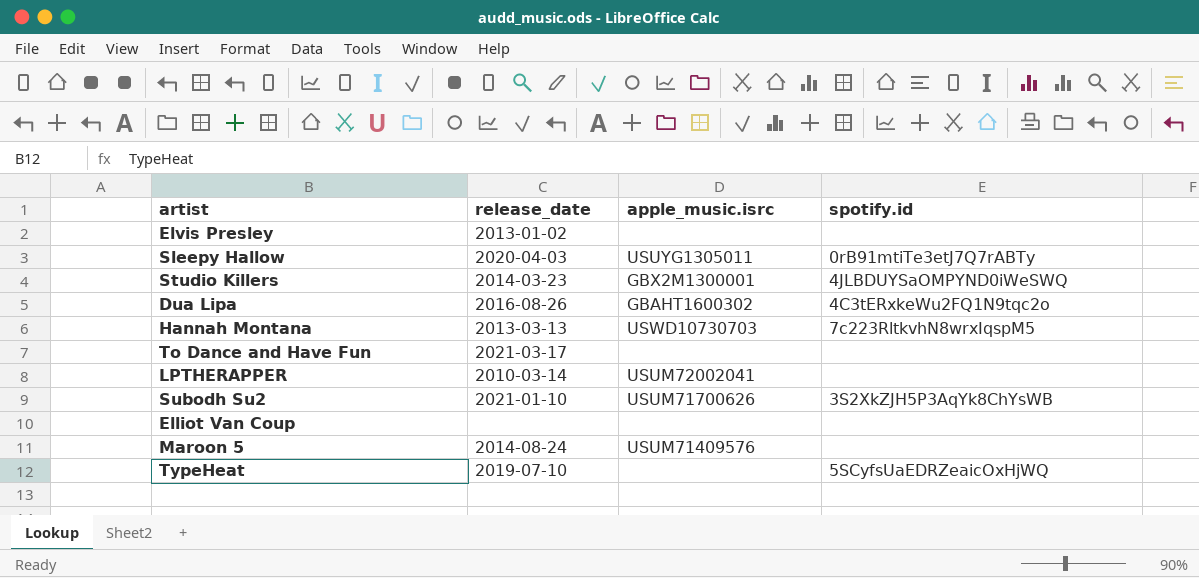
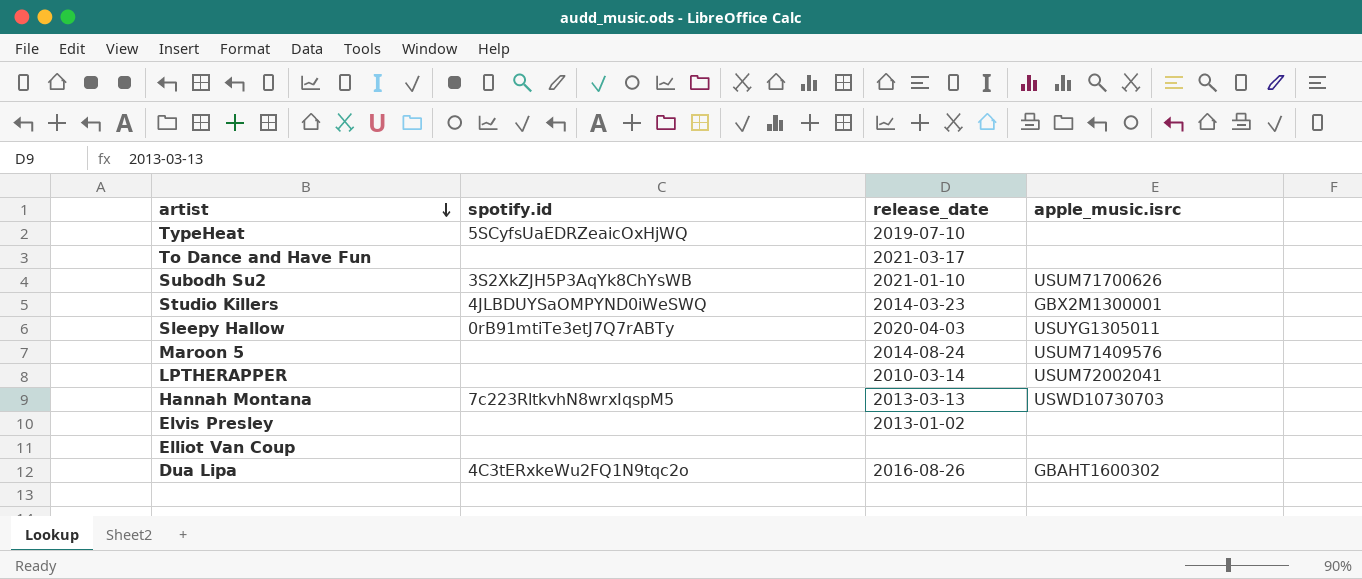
row order: none -> artist descending
column spotify.id | position: 4 -> 2

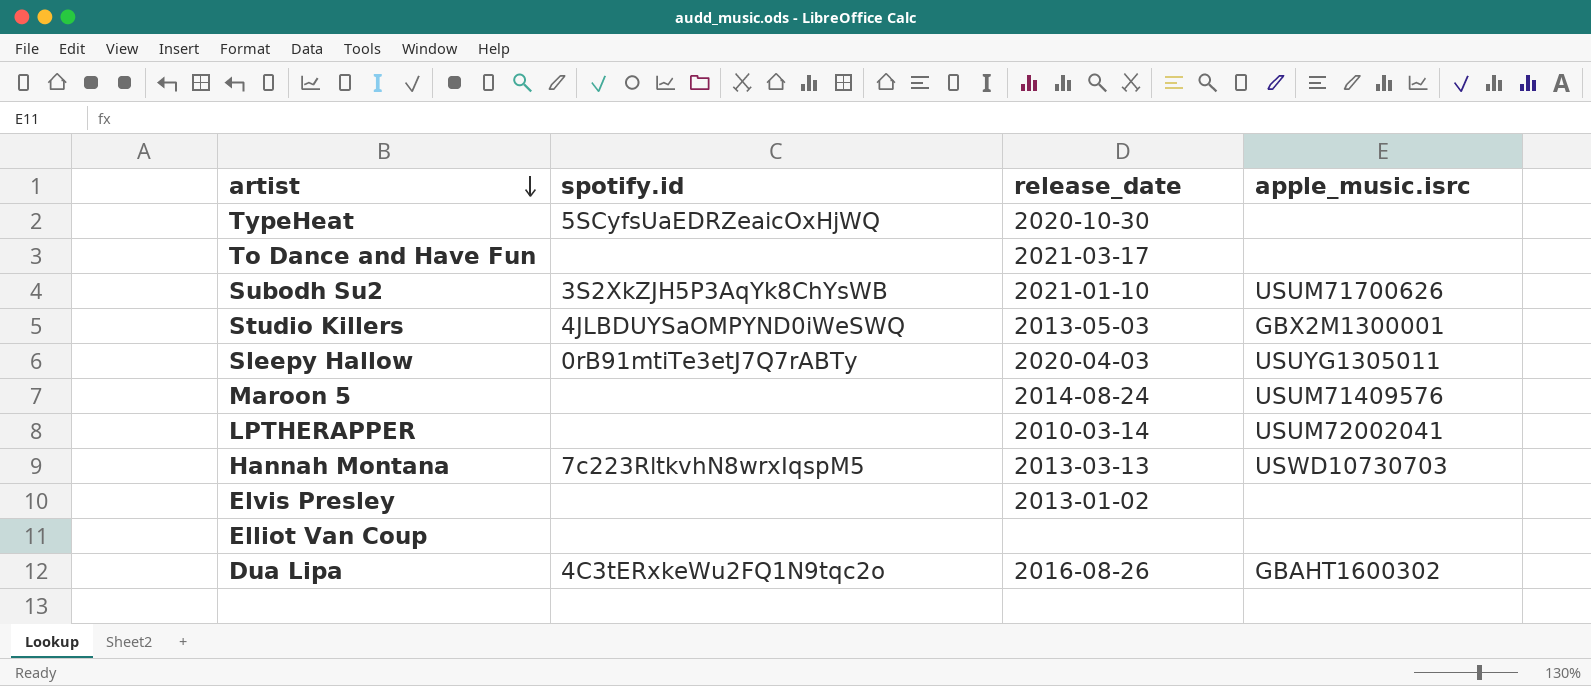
TypeHeat | release_date: 2019-07-10 -> 2020-10-30
Studio Killers | release_date: 2014-03-23 -> 2013-05-03

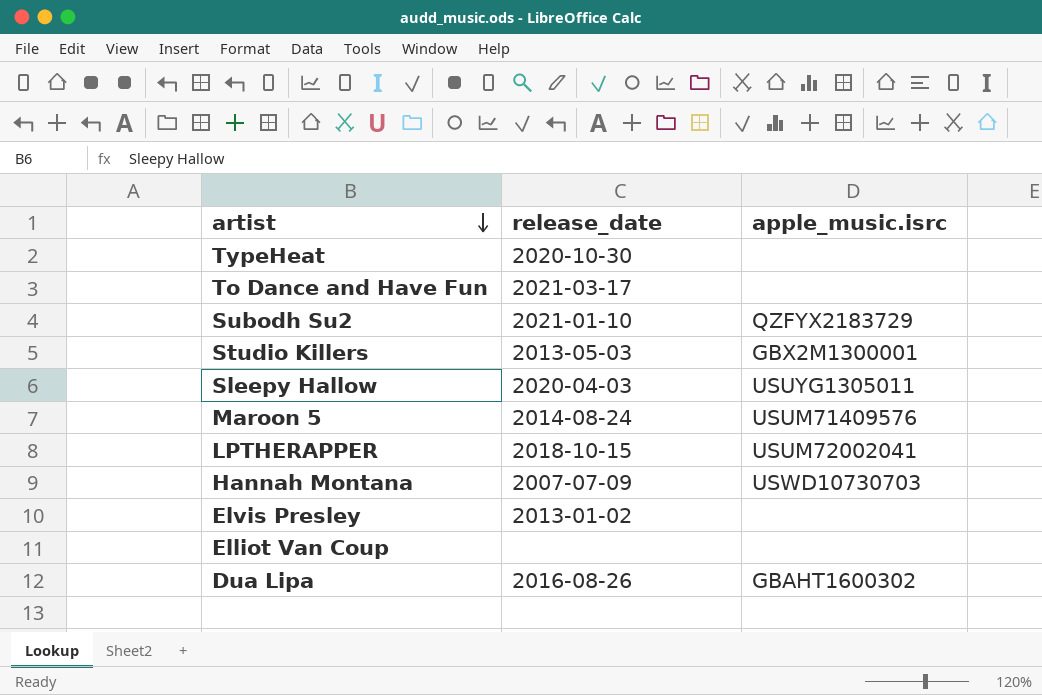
column spotify.id | position: 2 -> none
Subodh Su2 | apple_music.isrc: USUM71700626 -> QZFYX2183729
LPTHERAPPER | release_date: 2010-03-14 -> 2018-10-15
Hannah Montana | release_date: 2013-03-13 -> 2007-07-09

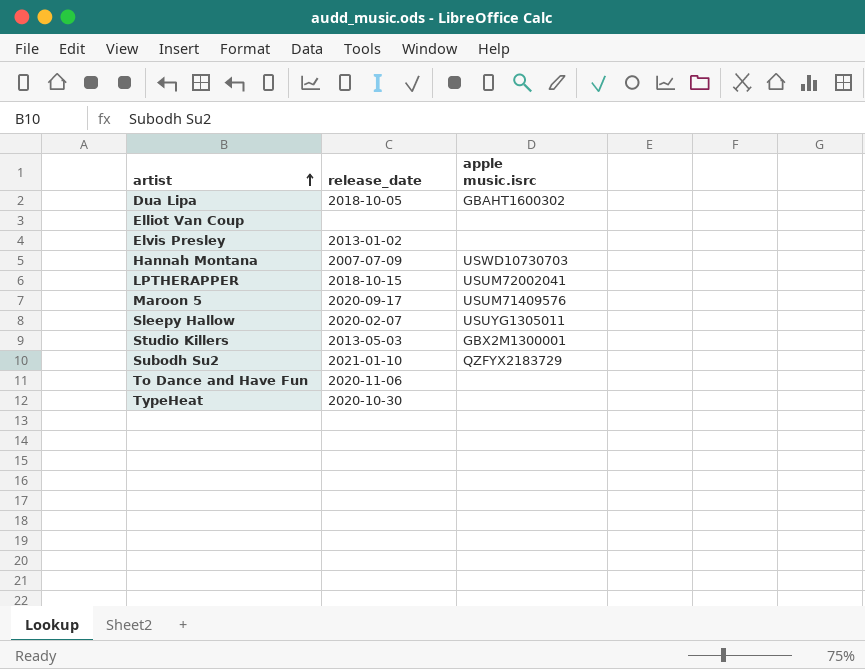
row order: artist descending -> artist ascending
column name: apple_music.isrc -> apple music.isrc
Dua Lipa | release_date: 2016-08-26 -> 2018-10-05
Maroon 5 | release_date: 2014-08-24 -> 2020-09-17
Sleepy Hallow | release_date: 2020-04-03 -> 2020-02-07
To Dance and Have Fun | release_date: 2021-03-17 -> 2020-11-06

